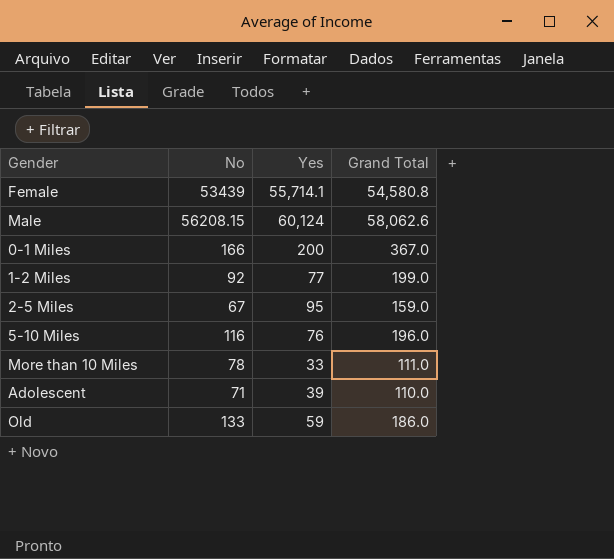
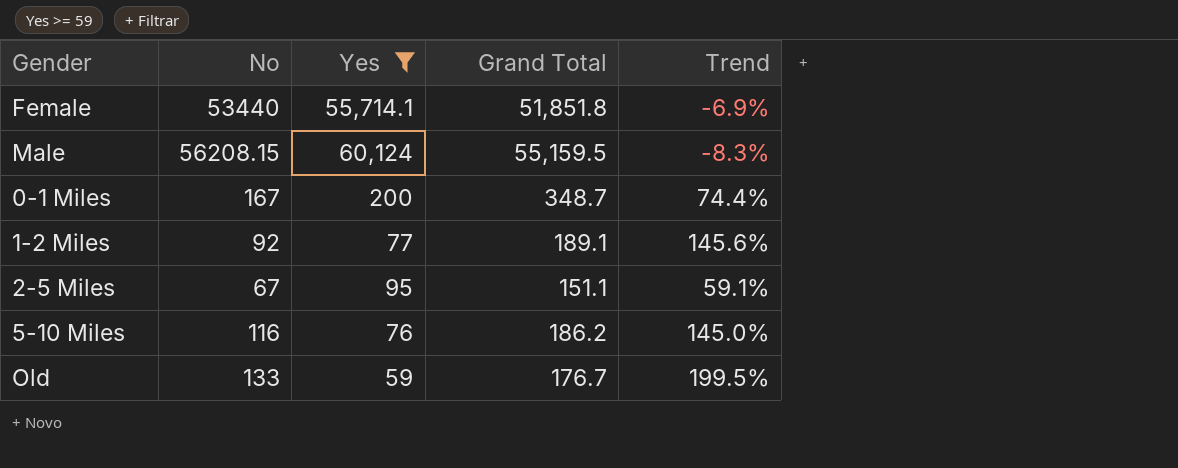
filter: none -> Yes >= 59
column Trend | formula: none -> ([Grand Total] - [Yes]) / [Yes]
Female | No: 53439 -> 53440
Female | Grand Total: 54,580.8 -> 51,851.8
Male | Grand Total: 58,062.6 -> 55,159.5
0-1 Miles | No: 166 -> 167
0-1 Miles | Grand Total: 367.0 -> 348.7
1-2 Miles | Grand Total: 199.0 -> 189.1
2-5 Miles | Grand Total: 159.0 -> 151.1
5-10 Miles | Grand Total: 196.0 -> 186.2
Old | Grand Total: 186.0 -> 176.7

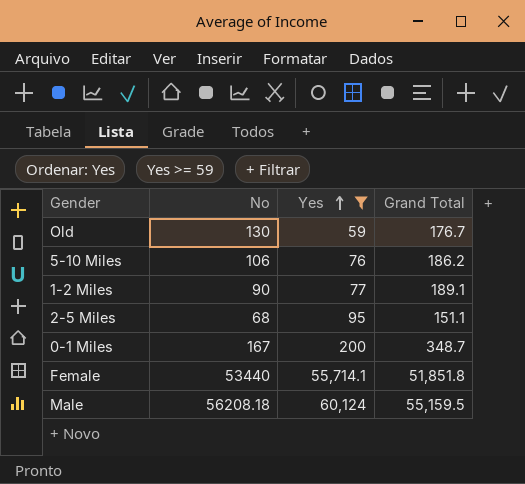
row order: none -> Yes ascending
column Trend | formula: ([Grand Total] - [Yes]) / [Yes] -> none
Old | No: 133 -> 130
5-10 Miles | No: 116 -> 106
1-2 Miles | No: 92 -> 90
2-5 Miles | No: 67 -> 68
Male | No: 56208.15 -> 56208.18

